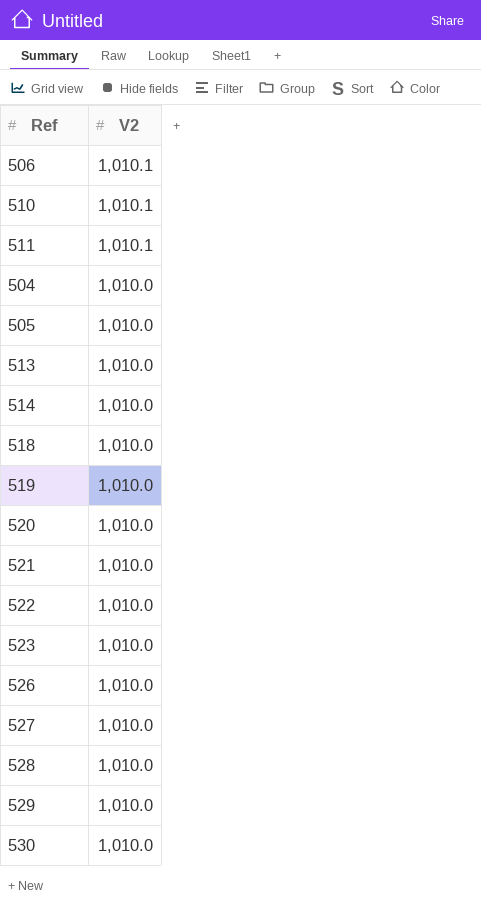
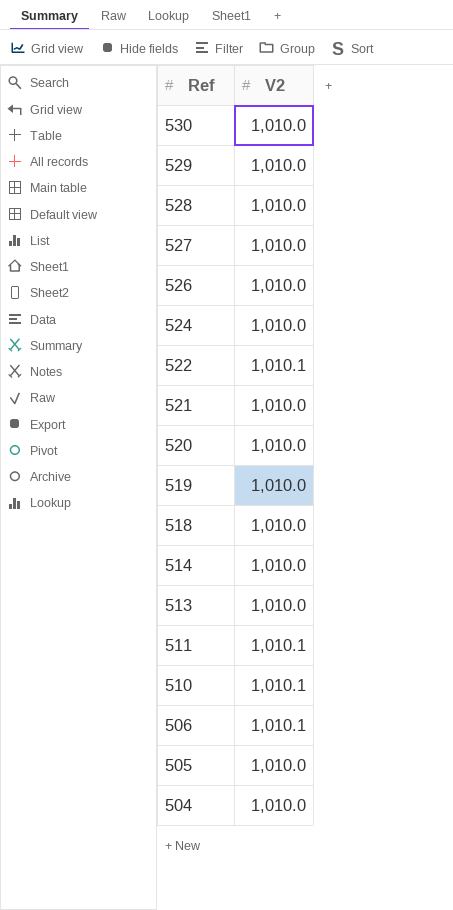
row order: V2 descending -> Ref descending
row 523: 1,010.0 -> none
row 524: none -> 1,010.0
522 | V2: 1,010.0 -> 1,010.1

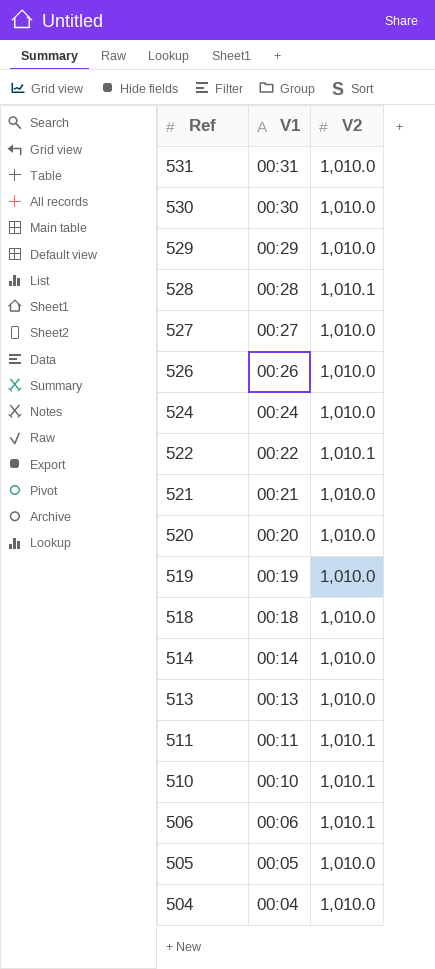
column V1 | position: none -> 2
row 531: none -> 00:31 | 1,010.0
528 | V2: 1,010.0 -> 1,010.1

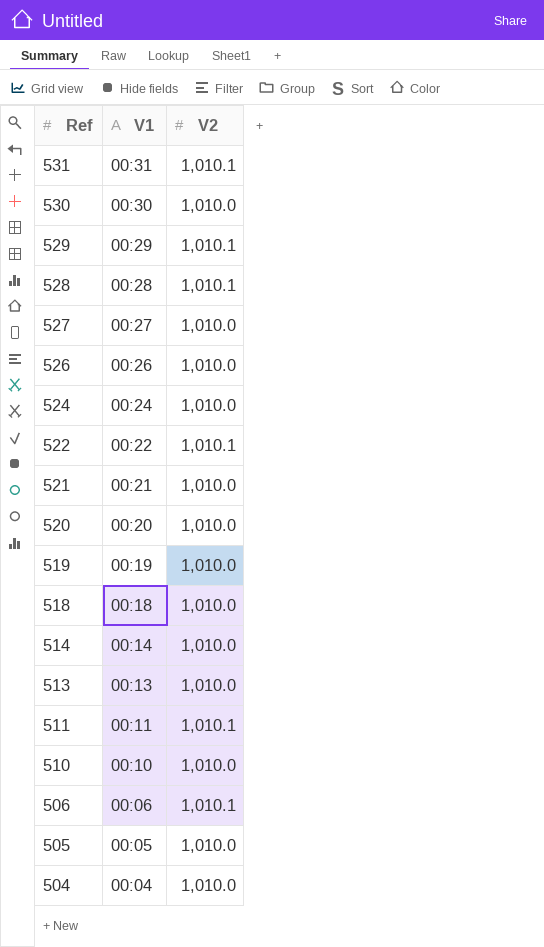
531 | V2: 1,010.0 -> 1,010.1
529 | V2: 1,010.0 -> 1,010.1
510 | V2: 1,010.1 -> 1,010.0

